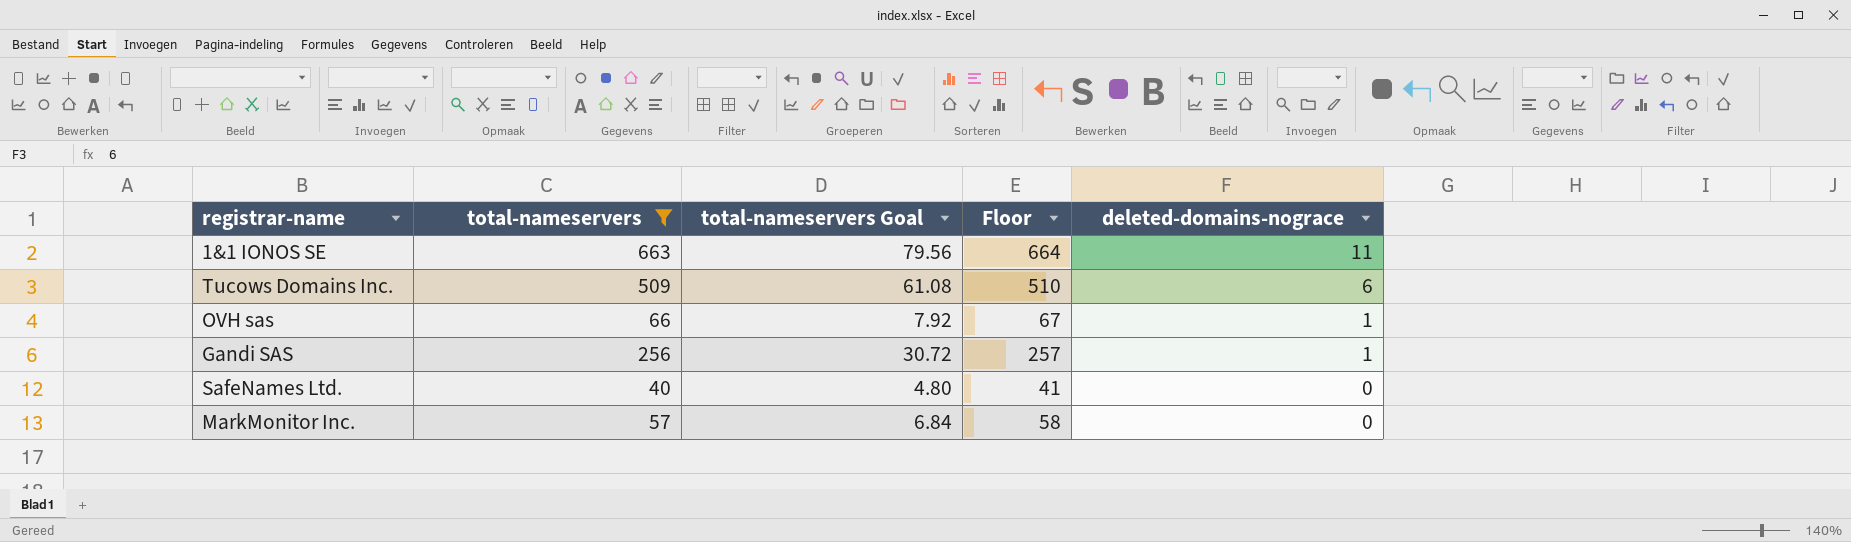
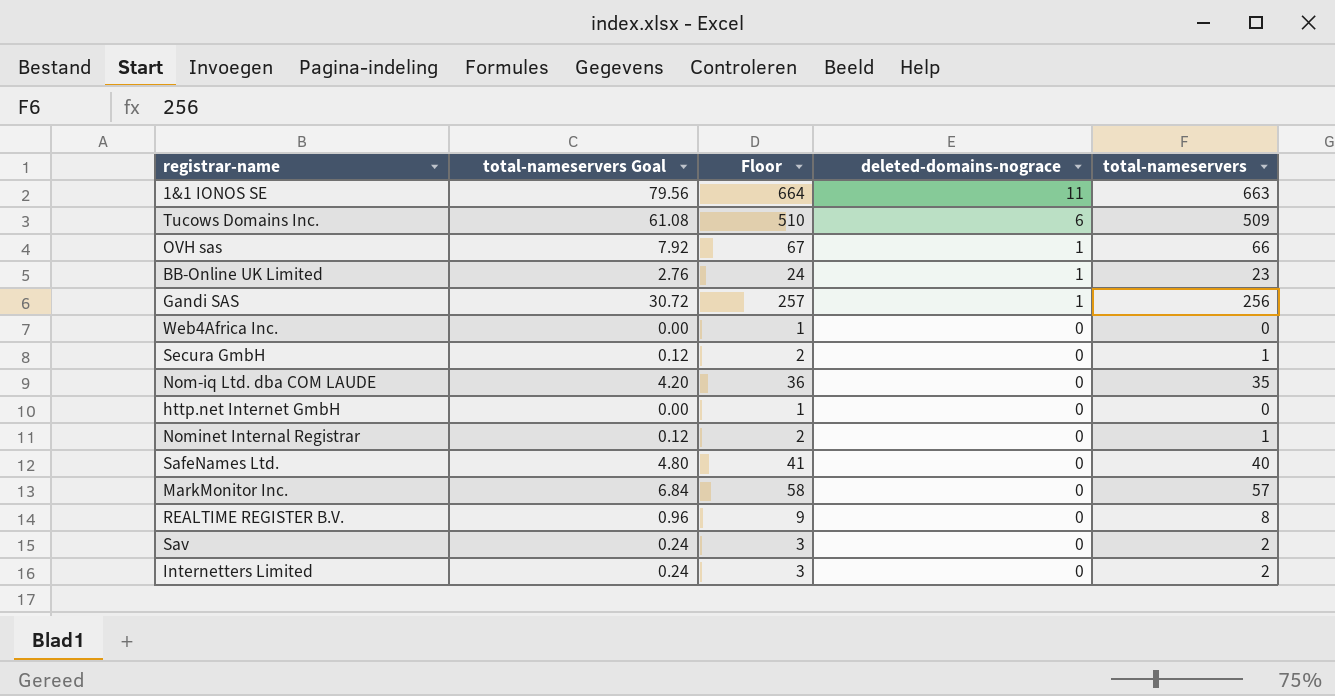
filter: total-nameservers >= 40 -> none
column total-nameservers | position: 2 -> 5

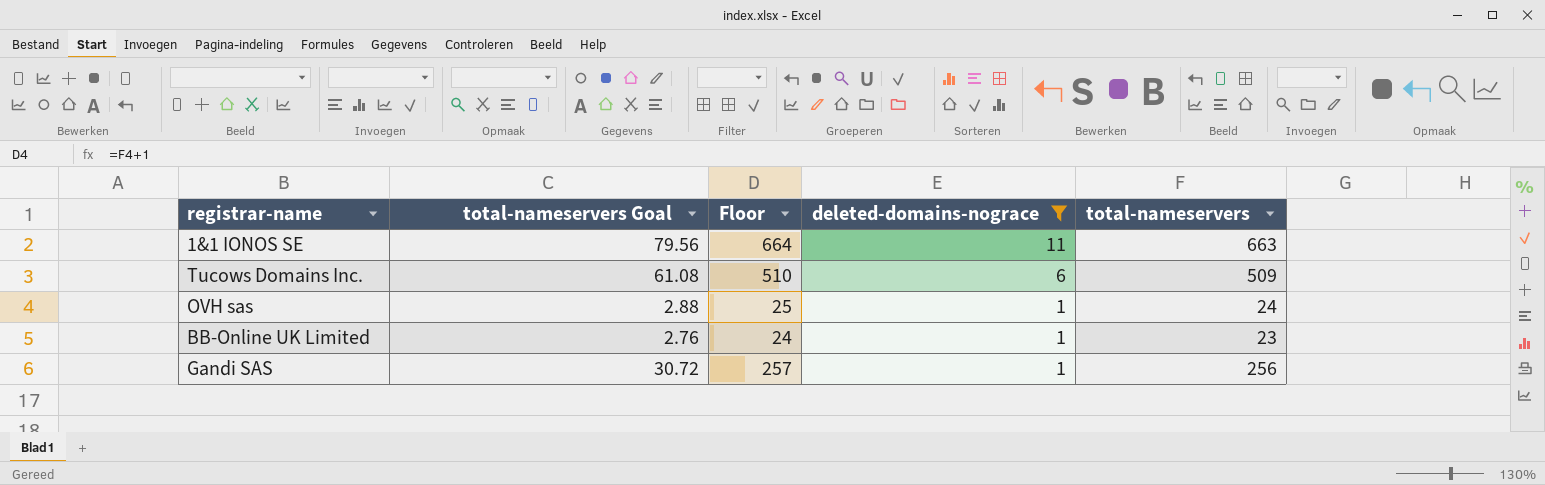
filter: none -> deleted-domains-nograce != 0
OVH sas | total-nameservers Goal: 7.92 -> 2.88
OVH sas | Floor: 67 -> 25
OVH sas | total-nameservers: 66 -> 24

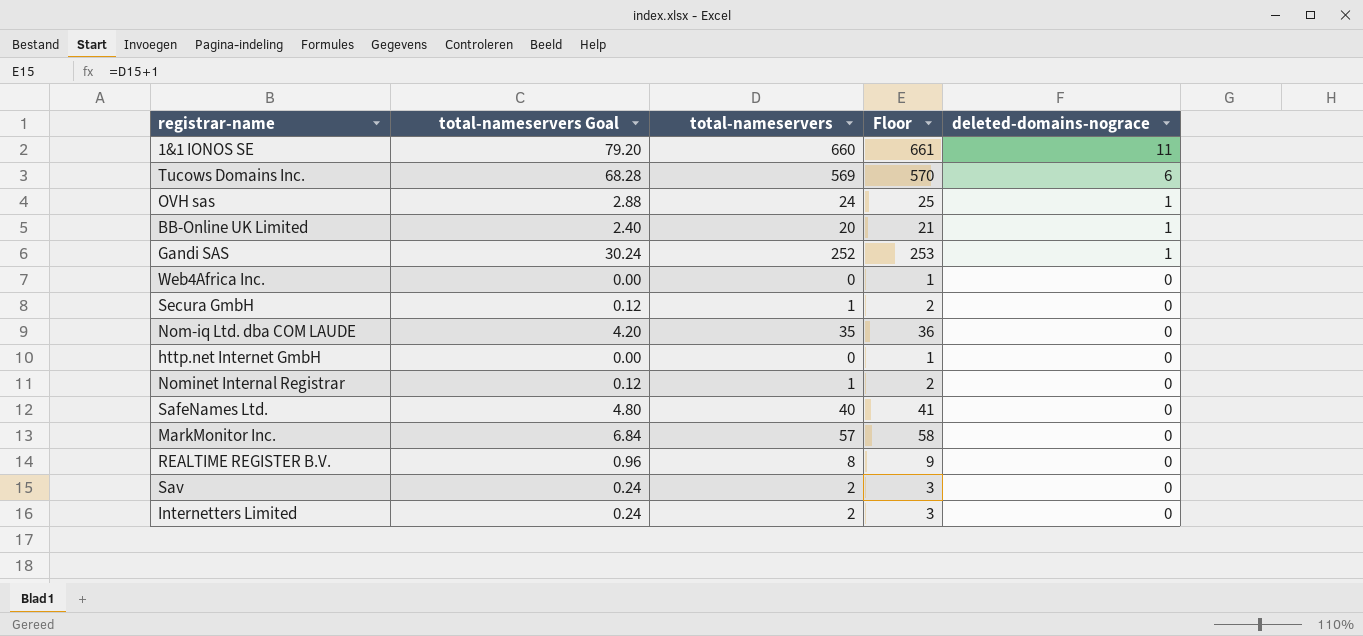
filter: deleted-domains-nograce != 0 -> none
column total-nameservers | position: 5 -> 3
1&1 IONOS SE | total-nameservers Goal: 79.56 -> 79.20
1&1 IONOS SE | total-nameservers: 663 -> 660
1&1 IONOS SE | Floor: 664 -> 661
Tucows Domains Inc. | total-nameservers Goal: 61.08 -> 68.28
Tucows Domains Inc. | total-nameservers: 509 -> 569
Tucows Domains Inc. | Floor: 510 -> 570
BB-Online UK Limited | total-nameservers Goal: 2.76 -> 2.40
BB-Online UK Limited | total-nameservers: 23 -> 20
BB-Online UK Limited | Floor: 24 -> 21
Gandi SAS | total-nameservers Goal: 30.72 -> 30.24
Gandi SAS | total-nameservers: 256 -> 252
Gandi SAS | Floor: 257 -> 253

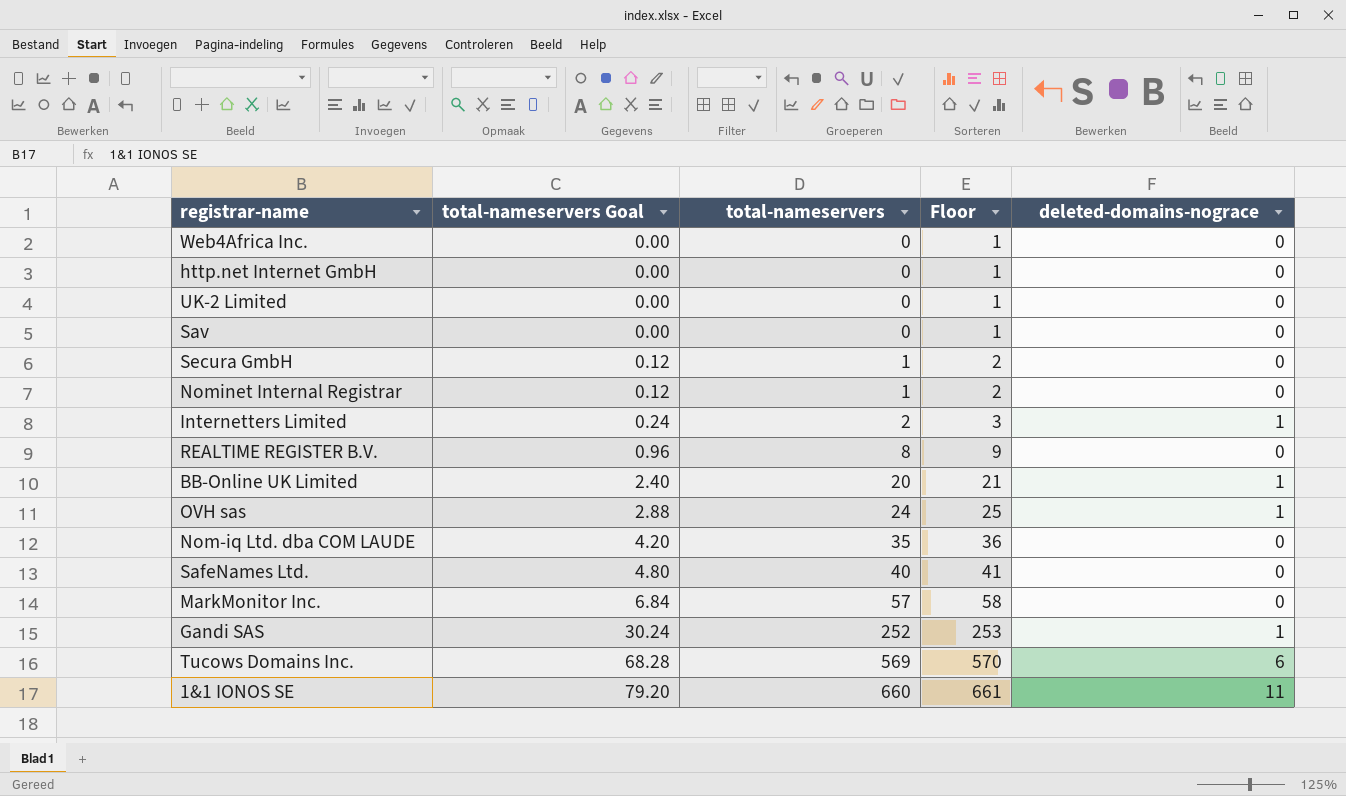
row order: deleted-domains-nograce descending -> total-nameservers Goal ascending
row UK-2 Limited: none -> 0.00 | 0 | 1 | 0
Sav | total-nameservers Goal: 0.24 -> 0.00
Sav | total-nameservers: 2 -> 0
Sav | Floor: 3 -> 1
Internetters Limited | deleted-domains-nograce: 0 -> 1

